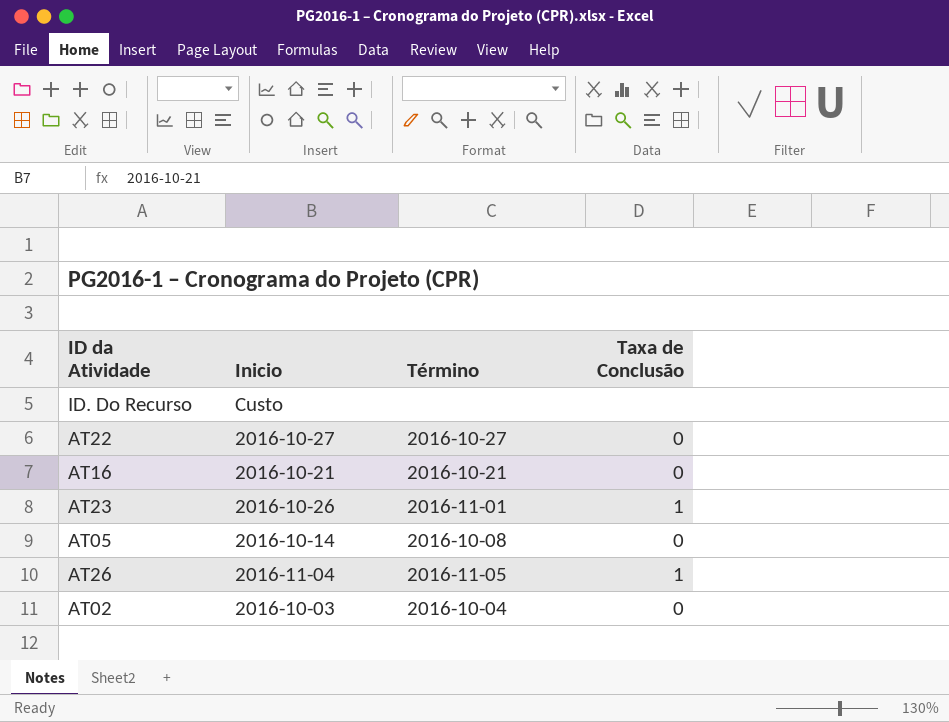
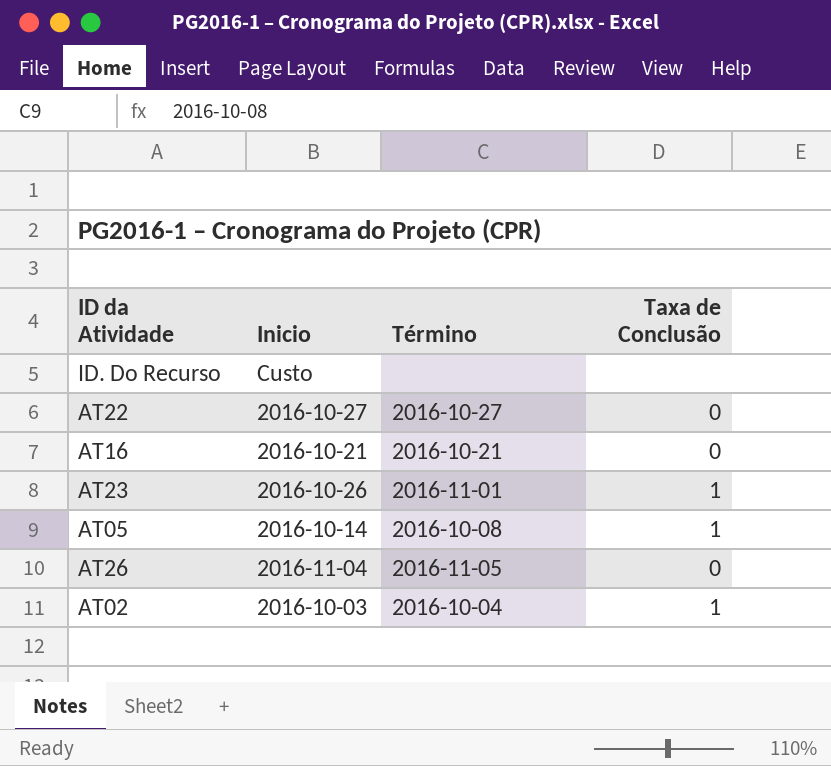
AT05 | Taxa de Conclusão: 0 -> 1
AT26 | Taxa de Conclusão: 1 -> 0
AT02 | Taxa de Conclusão: 0 -> 1

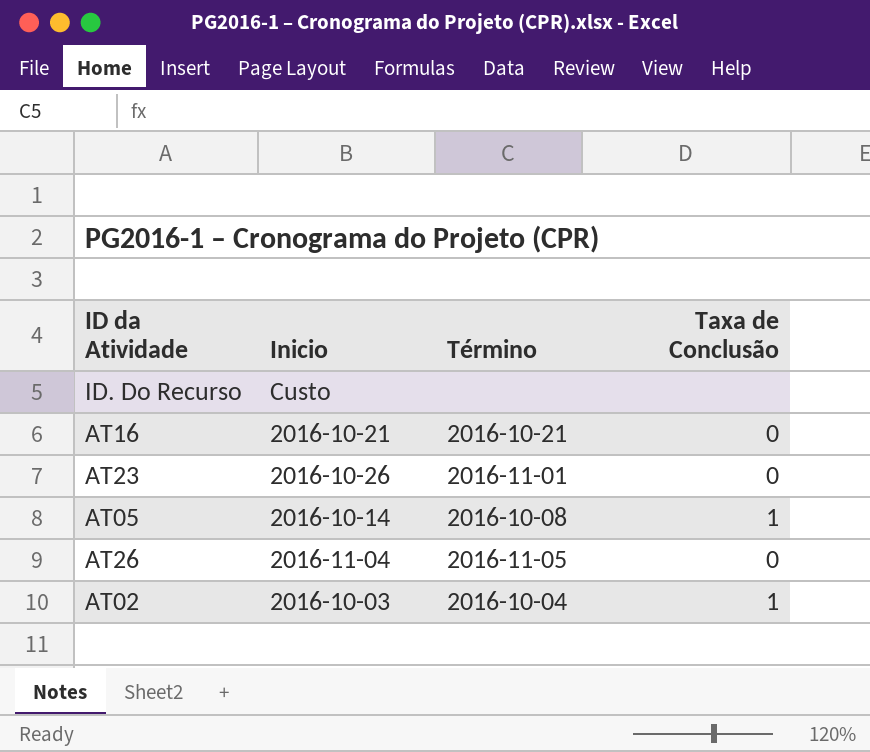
row AT22: 2016-10-27 | 2016-10-27 | 0 -> none
AT23 | Taxa de Conclusão: 1 -> 0

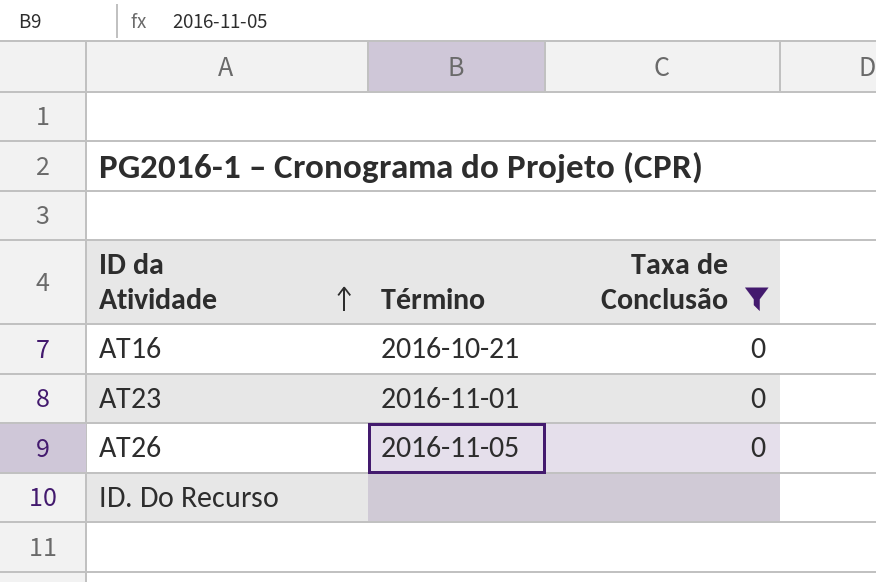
filter: none -> Taxa de Conclusão != 1
row order: none -> ID da Atividade ascending
column Inicio | position: 2 -> none

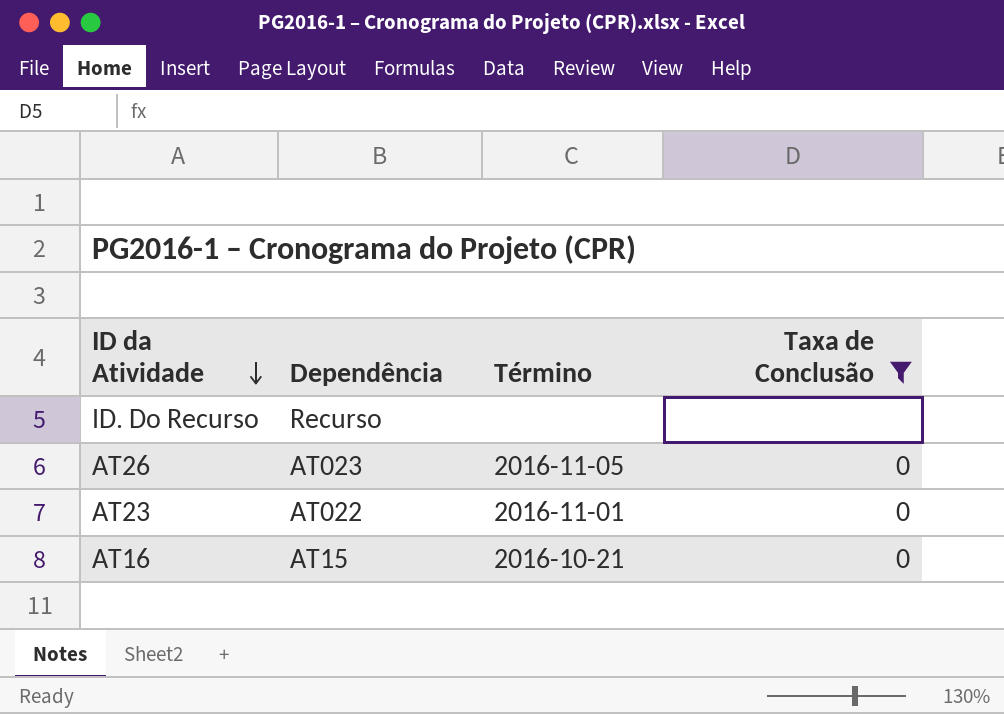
row order: ID da Atividade ascending -> ID da Atividade descending
column Dependência | position: none -> 2

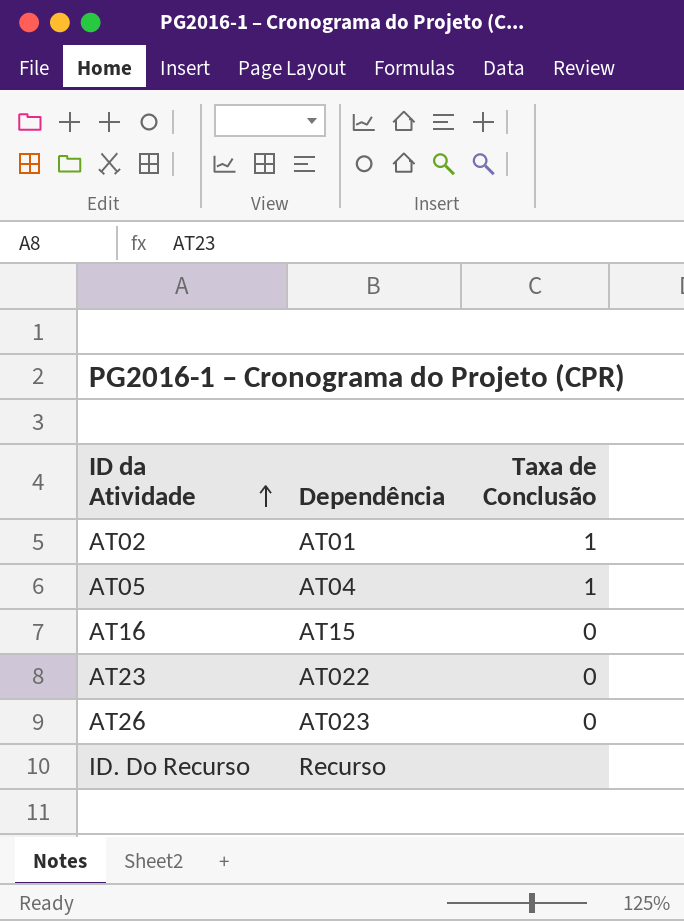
filter: Taxa de Conclusão != 1 -> none
row order: ID da Atividade descending -> ID da Atividade ascending
column Término | position: 3 -> none

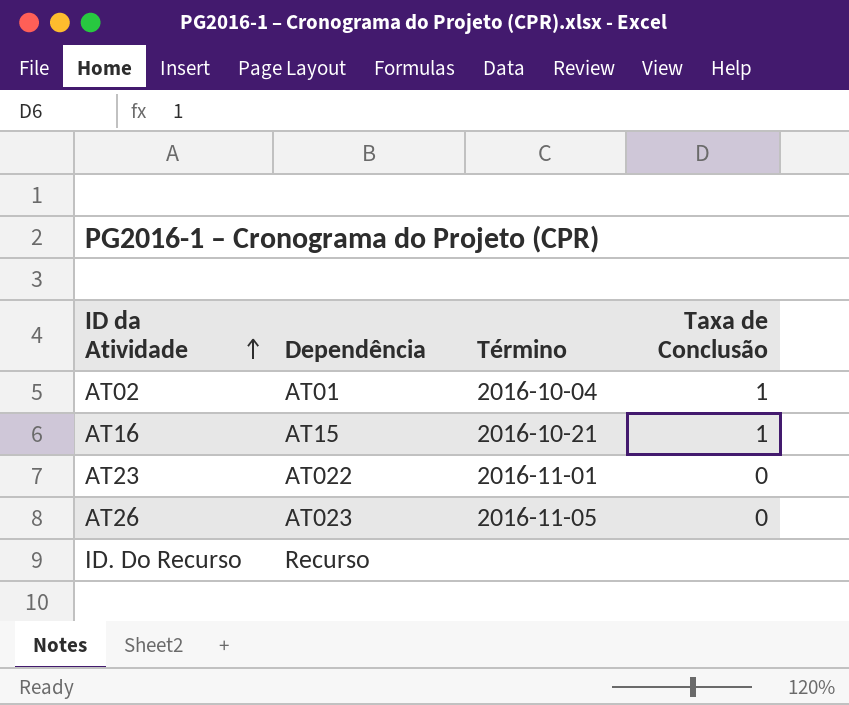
column Término | position: none -> 3
row AT05: AT04 | 1 -> none
AT16 | Taxa de Conclusão: 0 -> 1

